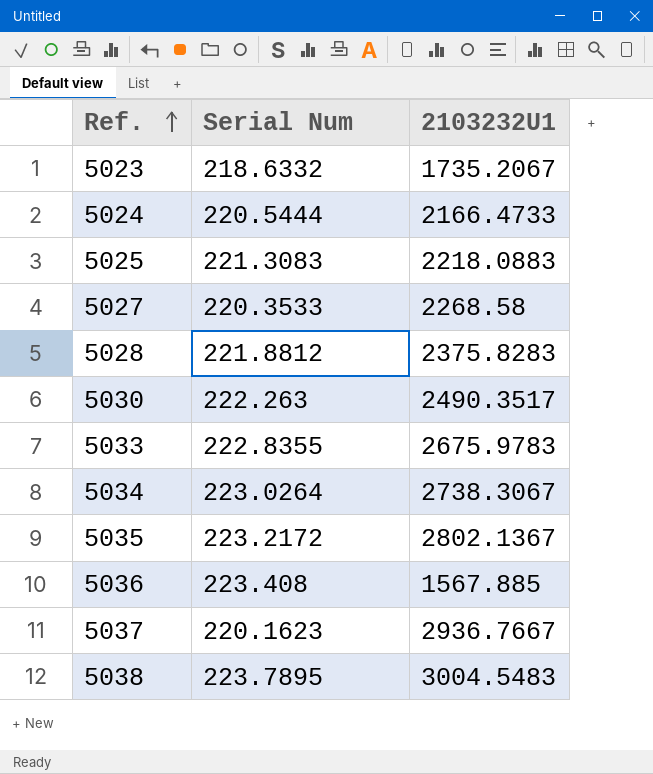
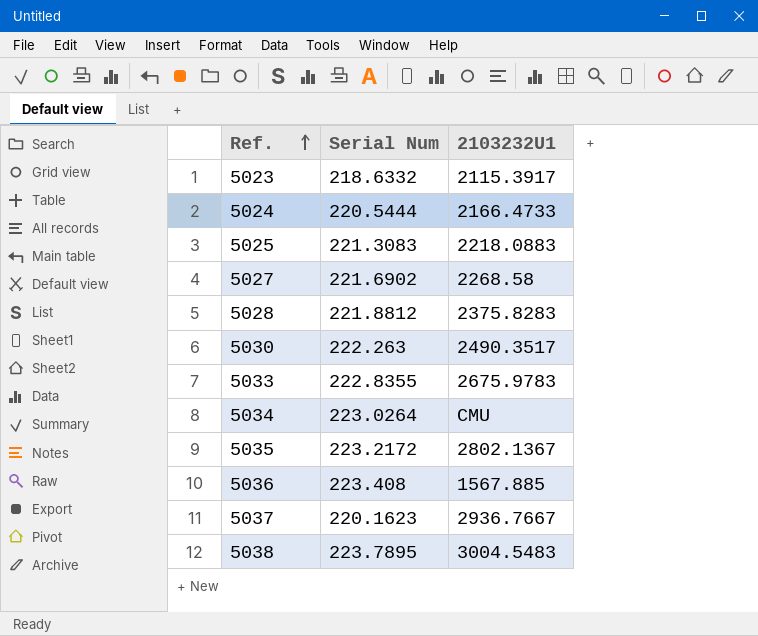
5023 | 2103232U1: 1735.2067 -> 2115.3917
5027 | Serial Num: 220.3533 -> 221.6902
5034 | 2103232U1: 2738.3067 -> CMU

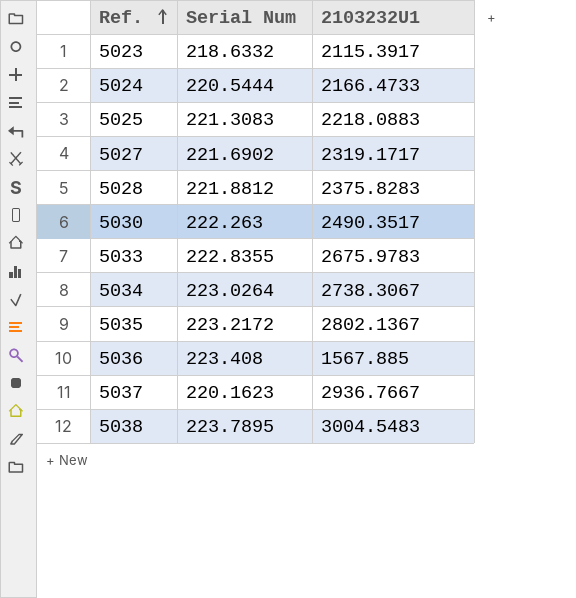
5027 | 2103232U1: 2268.58 -> 2319.1717
5034 | 2103232U1: CMU -> 2738.3067

